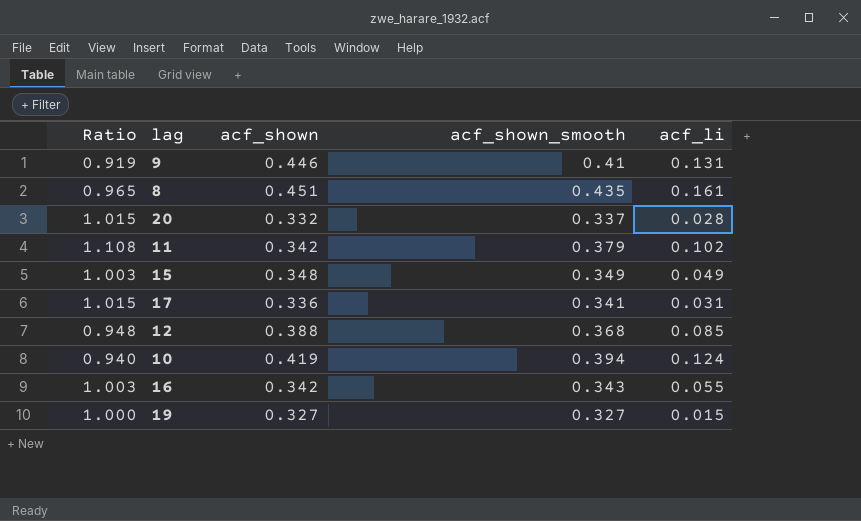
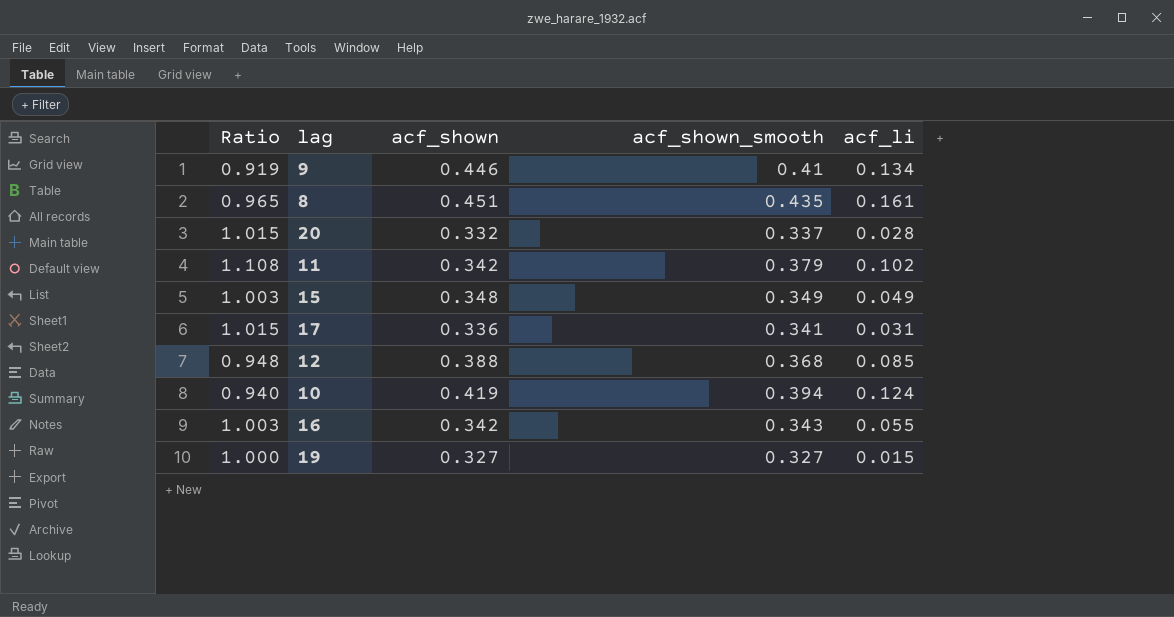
9 | acf_li: 0.131 -> 0.134

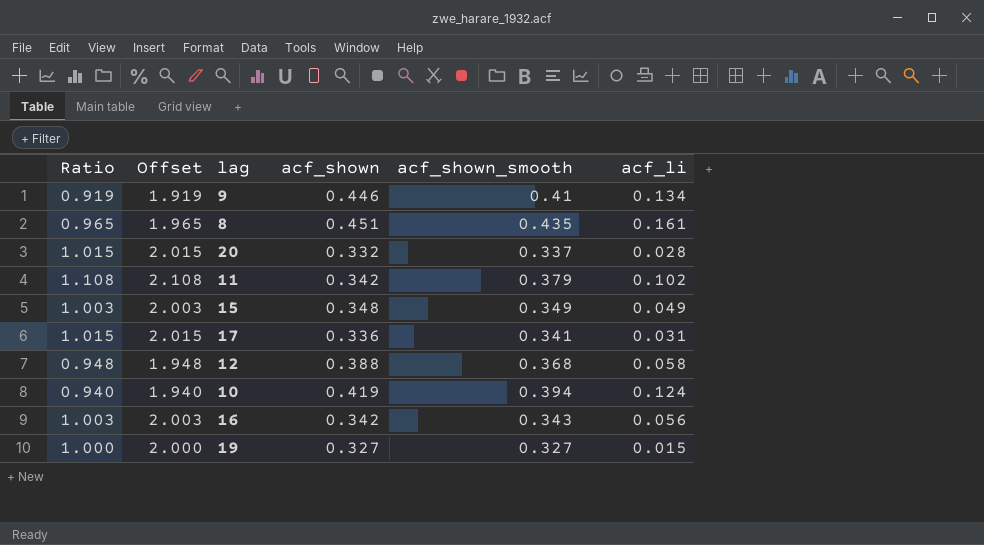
column Offset | formula: none -> [Ratio] + 1
12 | acf_li: 0.085 -> 0.058
16 | acf_li: 0.055 -> 0.056

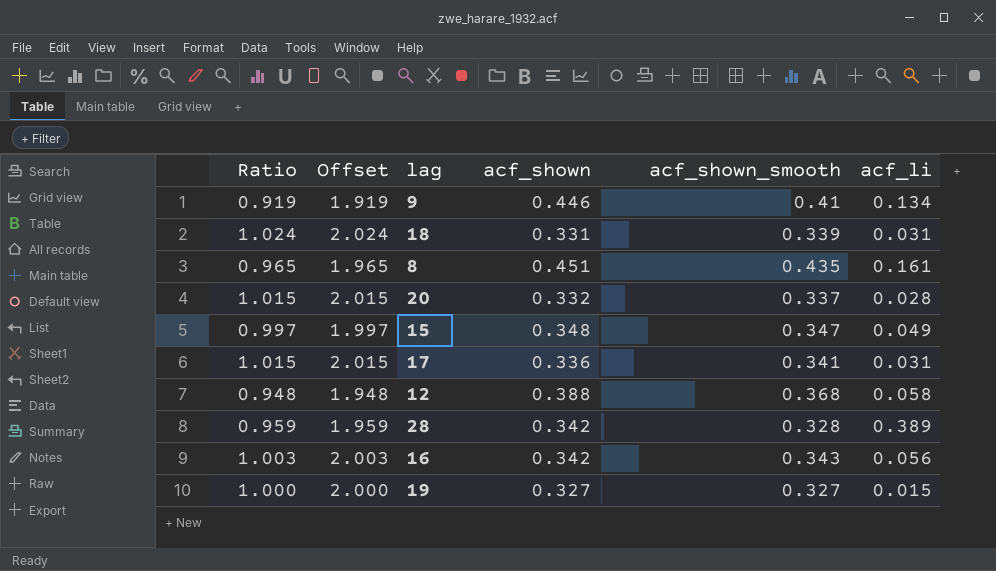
row 11: 1.108 | 2.108 | 0.342 | 0.379 | 0.102 -> none
row 10: 0.940 | 1.940 | 0.419 | 0.394 | 0.124 -> none
row 18: none -> 1.024 | 2.024 | 0.331 | 0.339 | 0.031
15 | Ratio: 1.003 -> 0.997
15 | Offset: 2.003 -> 1.997
15 | acf_shown_smooth: 0.349 -> 0.347
row 28: none -> 0.959 | 1.959 | 0.342 | 0.328 | 0.389

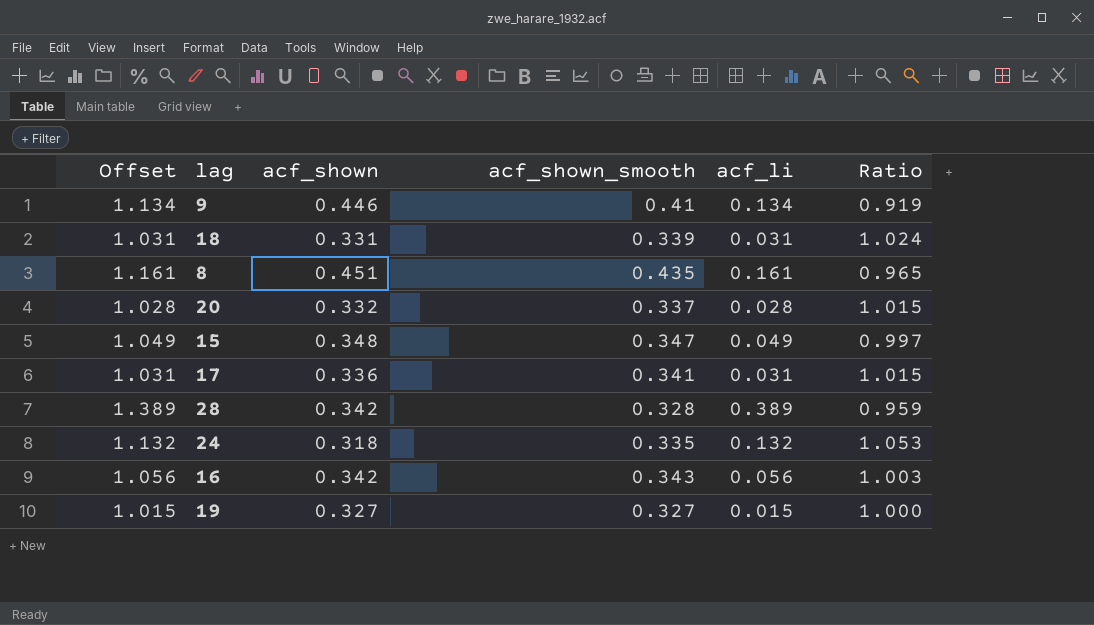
column Offset | formula: [Ratio] + 1 -> [acf_li] + 1
column Ratio | position: 1 -> 6
row 12: 0.948 | 1.948 | 0.388 | 0.368 | 0.058 -> none
row 24: none -> 1.132 | 0.318 | 0.335 | 0.132 | 1.053

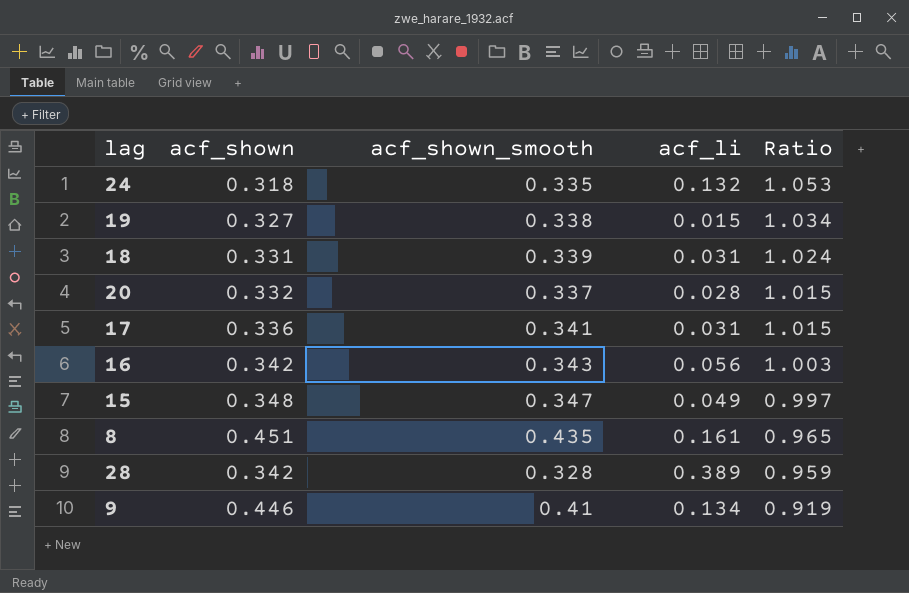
row order: none -> Ratio descending
column Offset | formula: [acf_li] + 1 -> none
19 | acf_shown_smooth: 0.327 -> 0.338
19 | Ratio: 1.000 -> 1.034

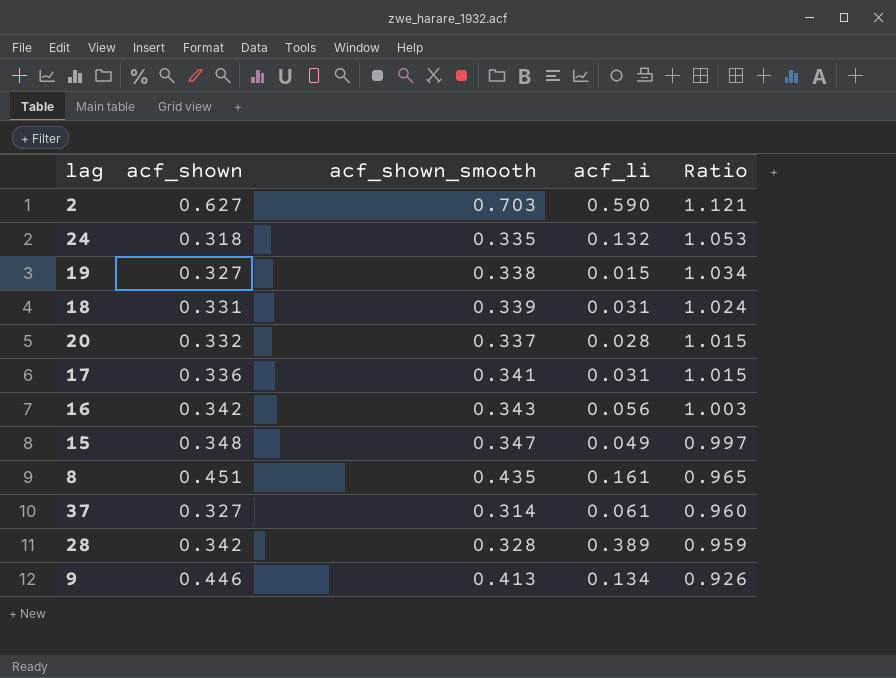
row 2: none -> 0.627 | 0.703 | 0.590 | 1.121
row 37: none -> 0.327 | 0.314 | 0.061 | 0.960
9 | acf_shown_smooth: 0.41 -> 0.413
9 | Ratio: 0.919 -> 0.926

